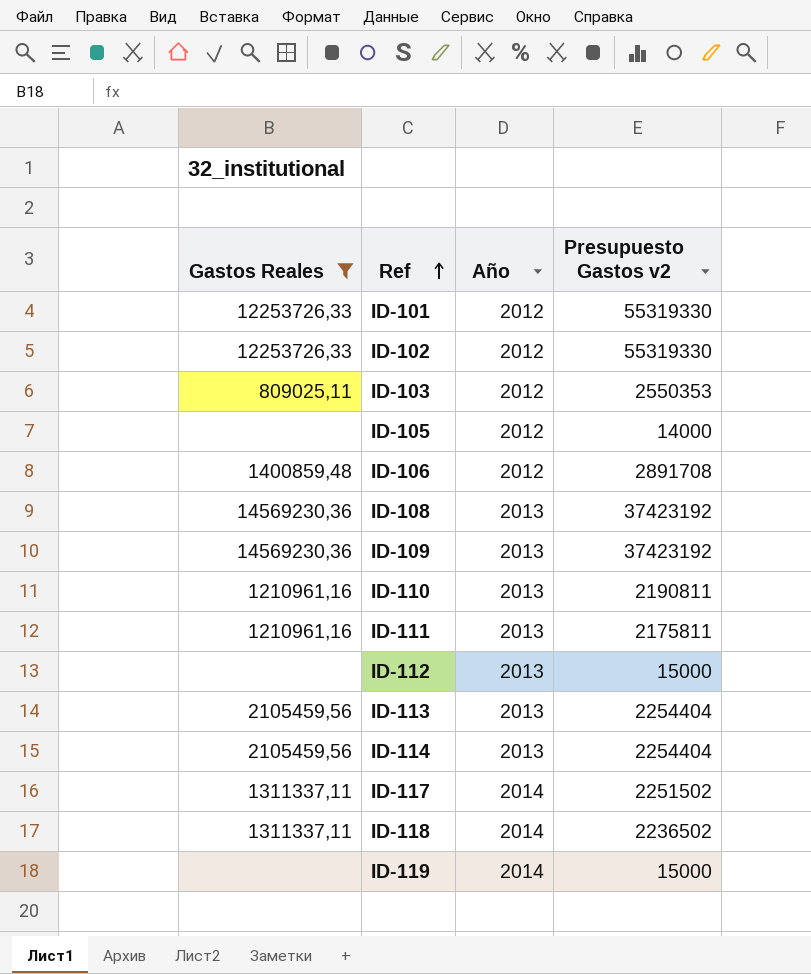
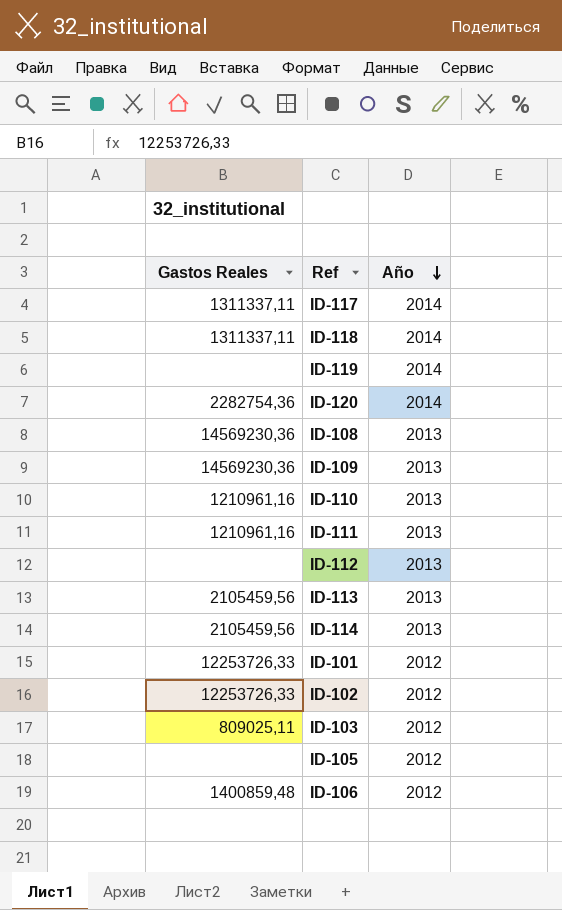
filter: Gastos Reales != 2282754,36 -> none
row order: Ref ascending -> Año descending
column Presupuesto Gastos v2 | position: 4 -> none

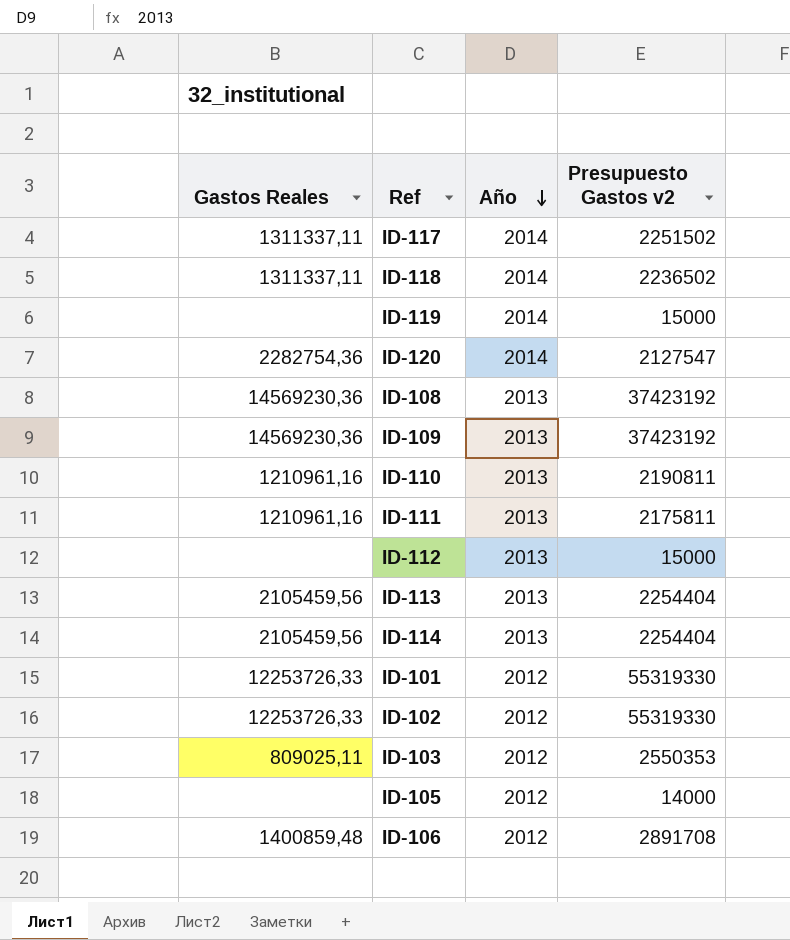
column Presupuesto Gastos v2 | position: none -> 4

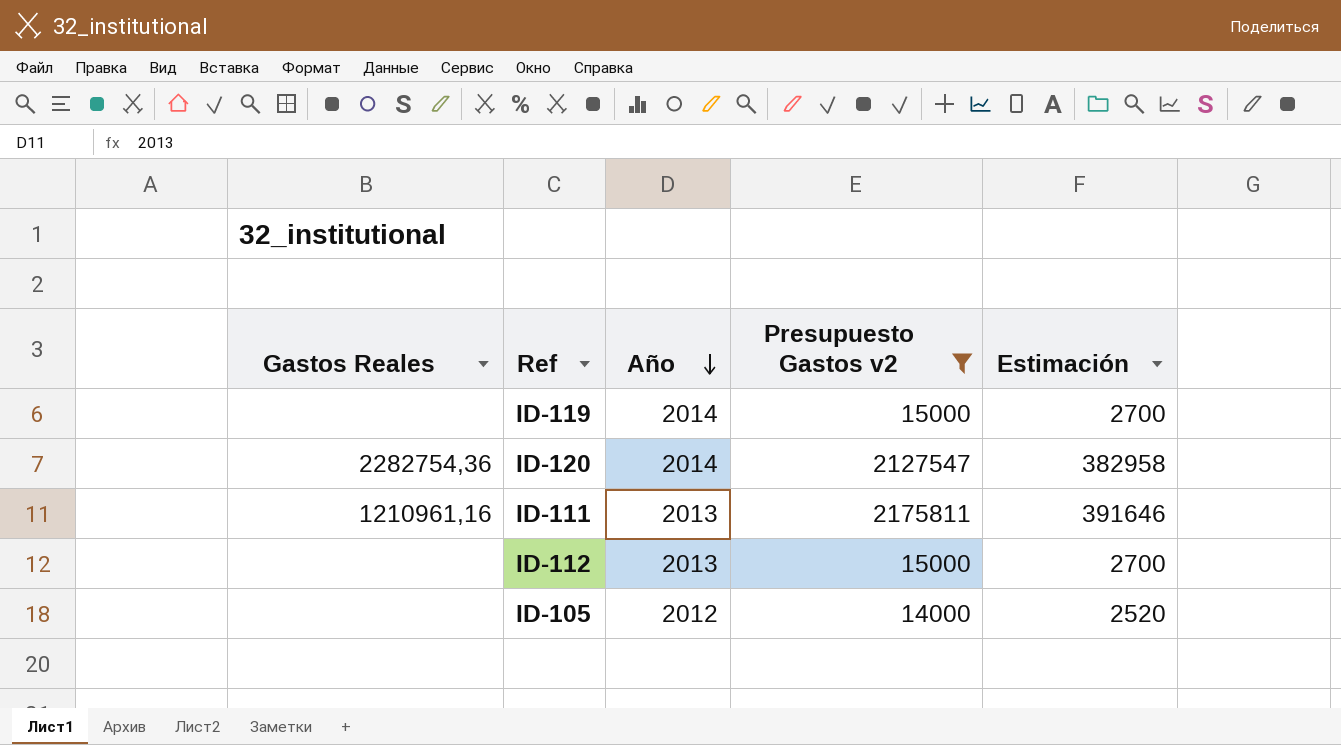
filter: none -> Presupuesto Gastos v2 <= 2175811
column Estimación | formula: none -> [Presupuesto Gastos v2] * 0,18

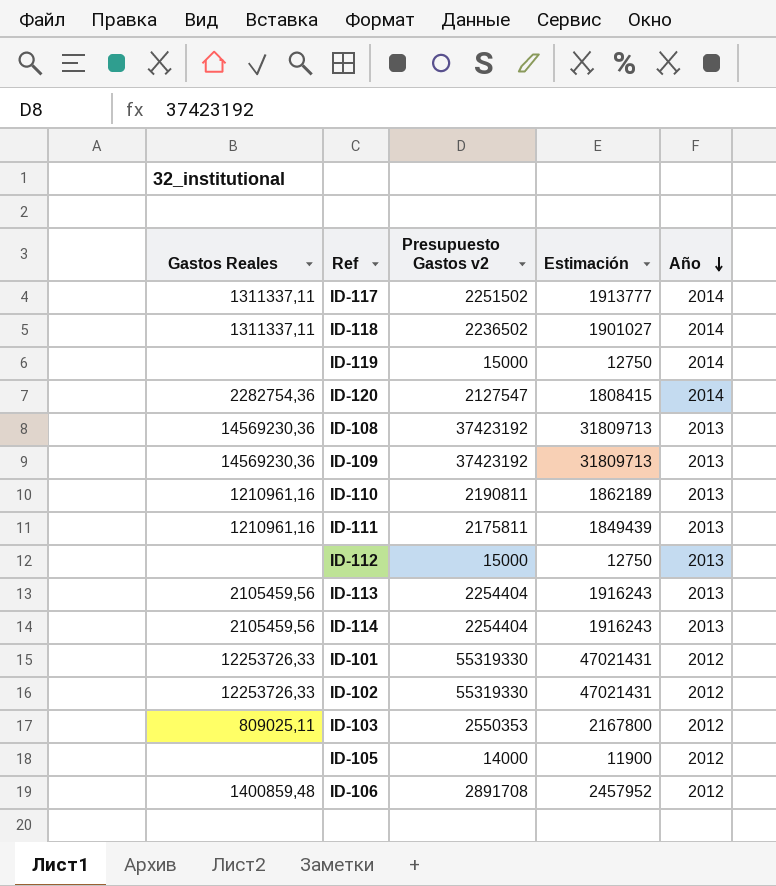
filter: Presupuesto Gastos v2 <= 2175811 -> none
column Estimación | formula: [Presupuesto Gastos v2] * 0,18 -> [Presupuesto Gastos v2] * 0,85
column Año | position: 3 -> 5

